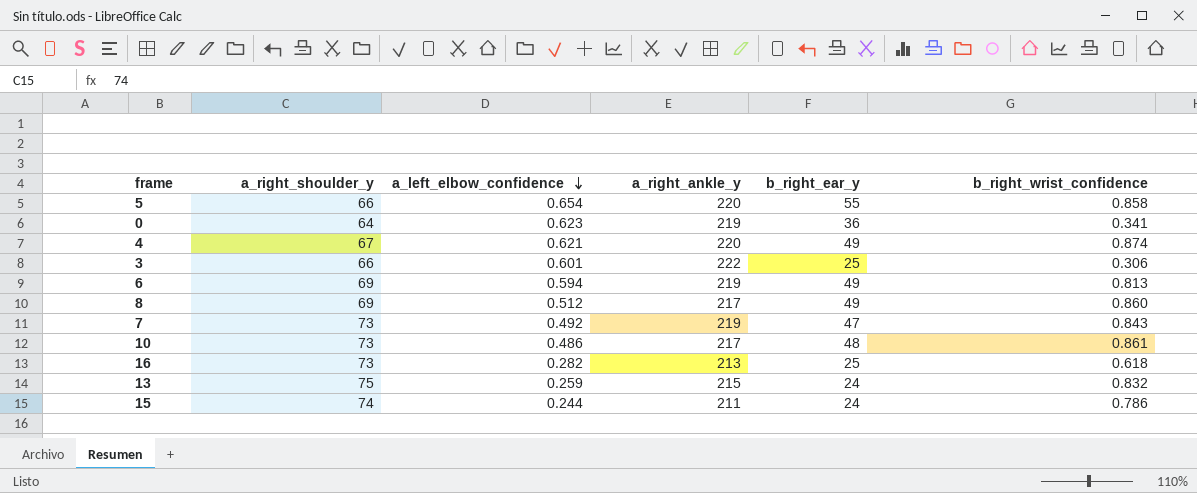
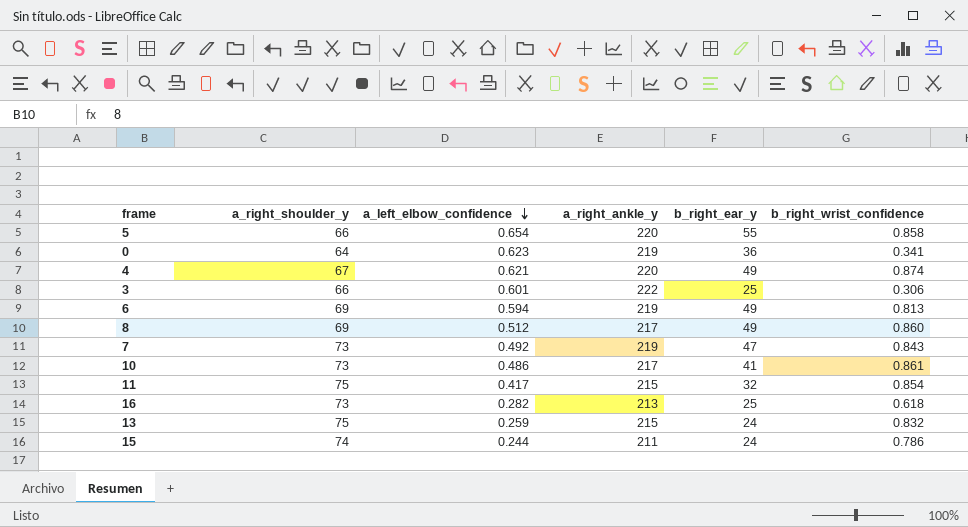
10 | b_right_ear_y: 48 -> 41
row 11: none -> 75 | 0.417 | 215 | 32 | 0.854

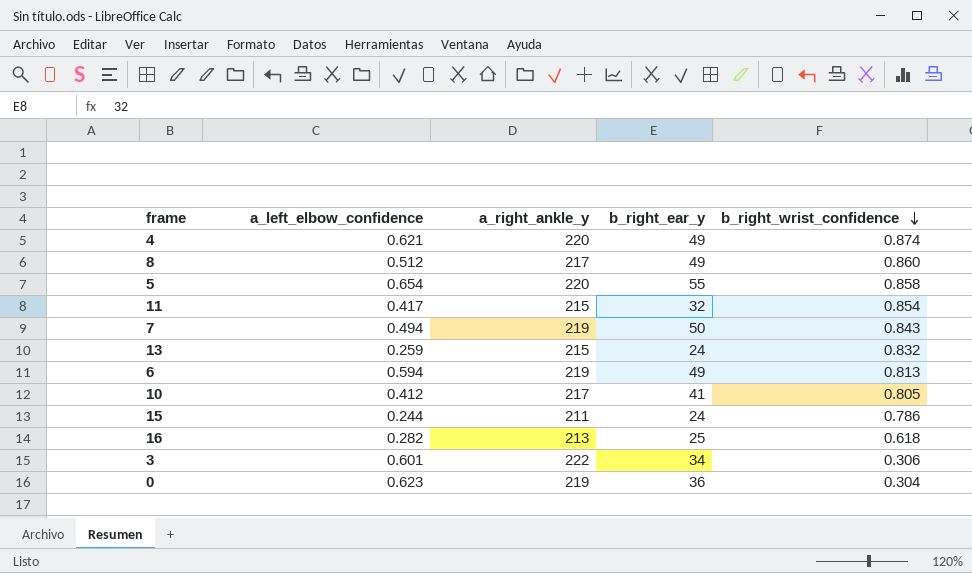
row order: a_left_elbow_confidence descending -> b_right_wrist_confidence descending
column a_right_shoulder_y | position: 2 -> none
7 | a_left_elbow_confidence: 0.492 -> 0.494
7 | b_right_ear_y: 47 -> 50
10 | a_left_elbow_confidence: 0.486 -> 0.412
10 | b_right_wrist_confidence: 0.861 -> 0.805
3 | b_right_ear_y: 25 -> 34
0 | b_right_wrist_confidence: 0.341 -> 0.304

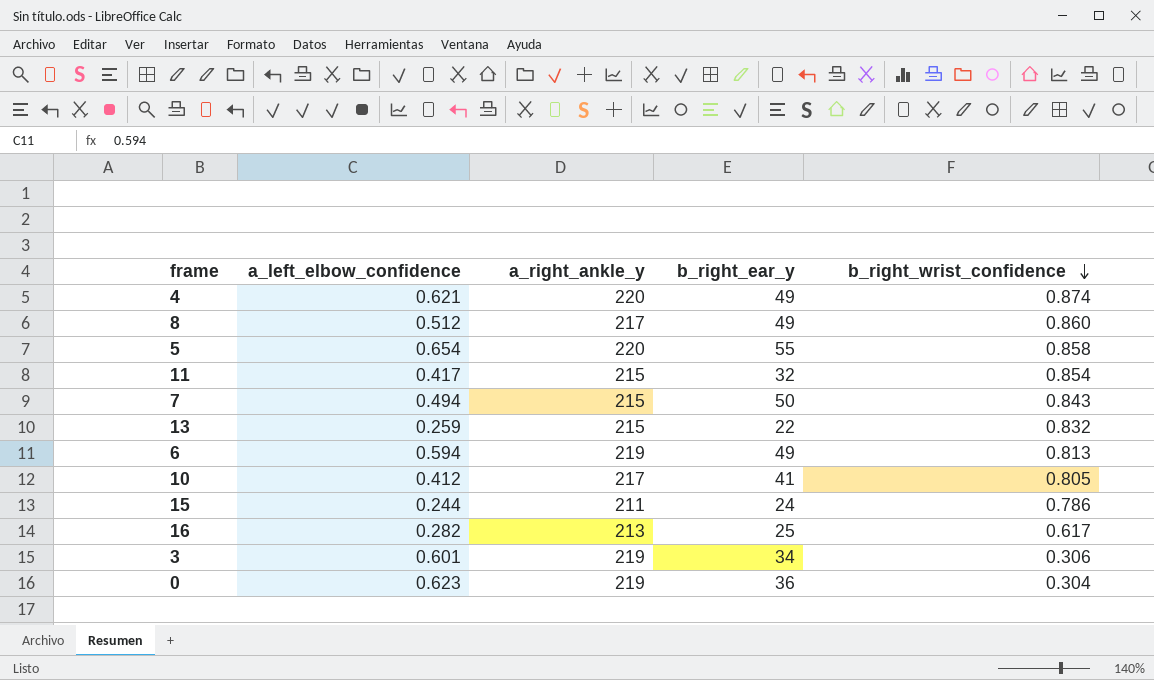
7 | a_right_ankle_y: 219 -> 215
13 | b_right_ear_y: 24 -> 22
16 | b_right_wrist_confidence: 0.618 -> 0.617
3 | a_right_ankle_y: 222 -> 219

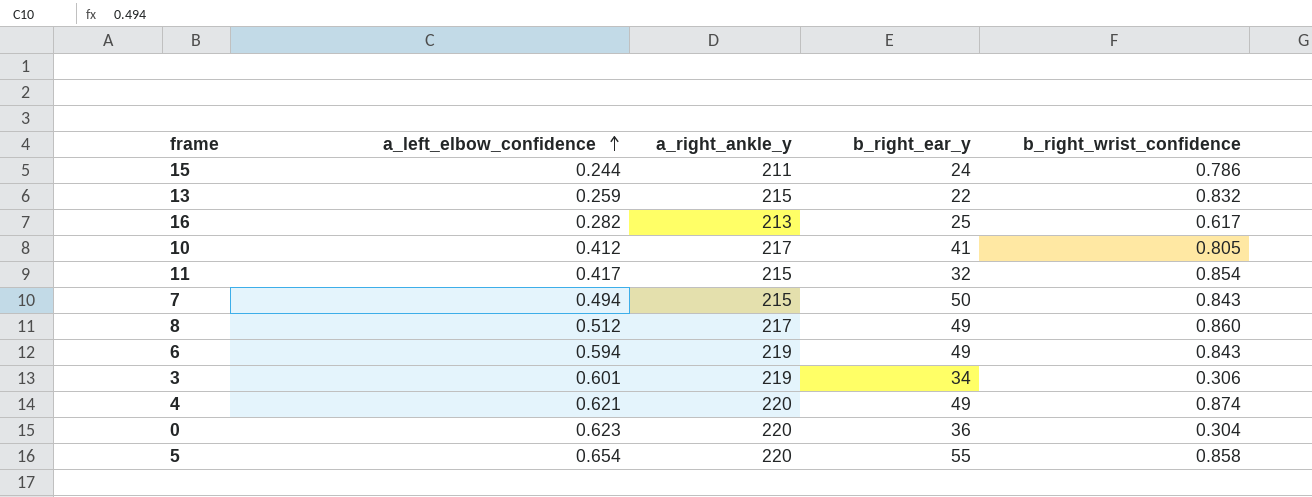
row order: b_right_wrist_confidence descending -> a_left_elbow_confidence ascending
6 | b_right_wrist_confidence: 0.813 -> 0.843
0 | a_right_ankle_y: 219 -> 220

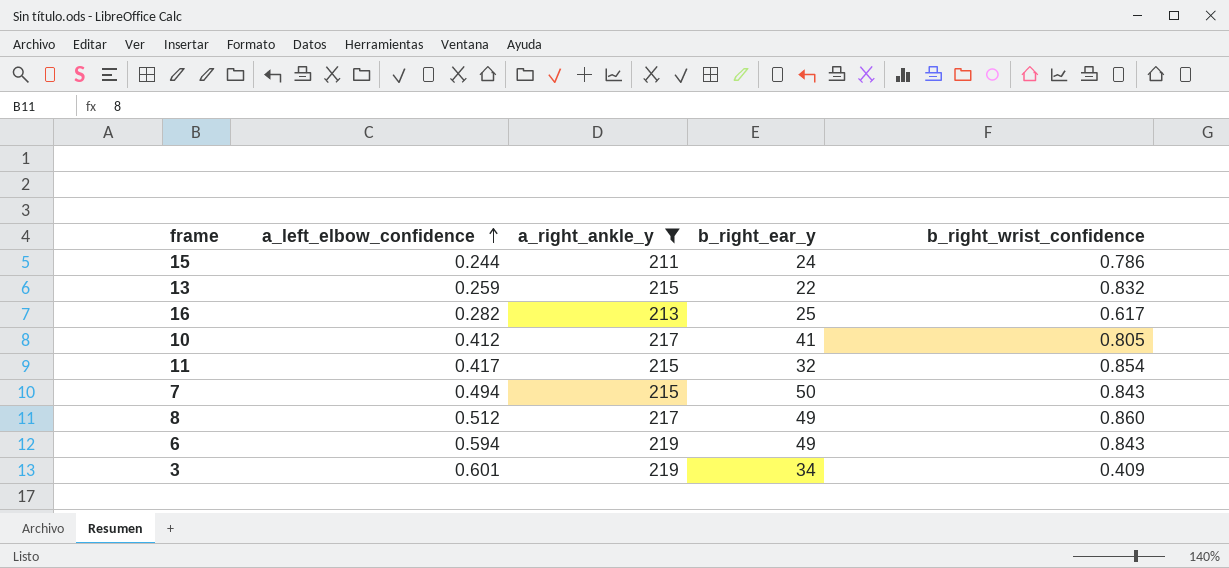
filter: none -> a_right_ankle_y != 220
3 | b_right_wrist_confidence: 0.306 -> 0.409

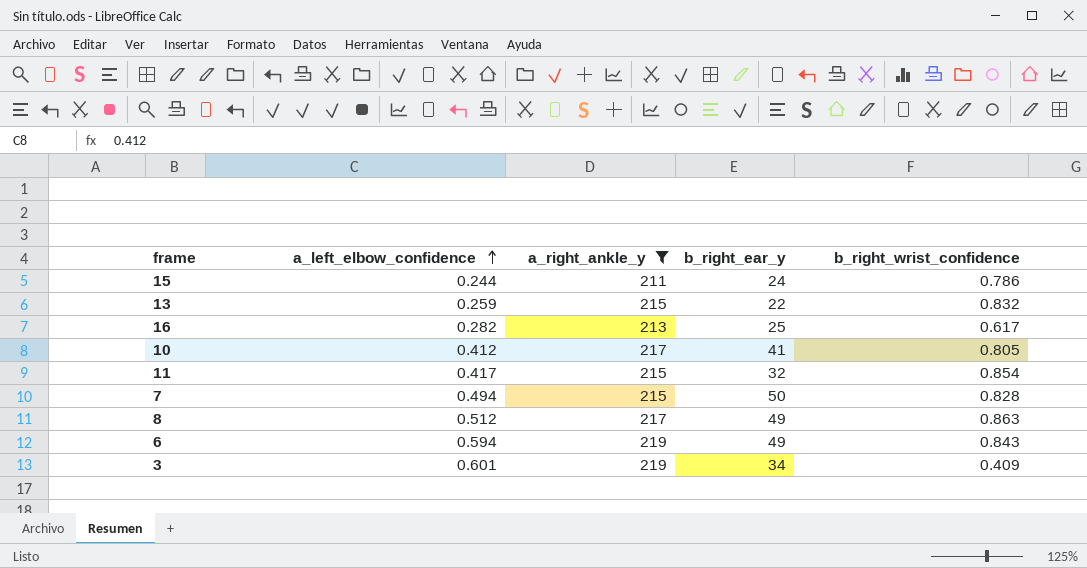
7 | b_right_wrist_confidence: 0.843 -> 0.828
8 | b_right_wrist_confidence: 0.860 -> 0.863

